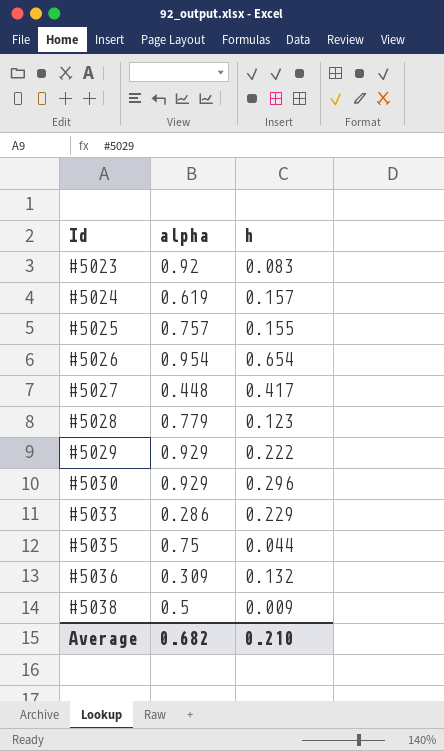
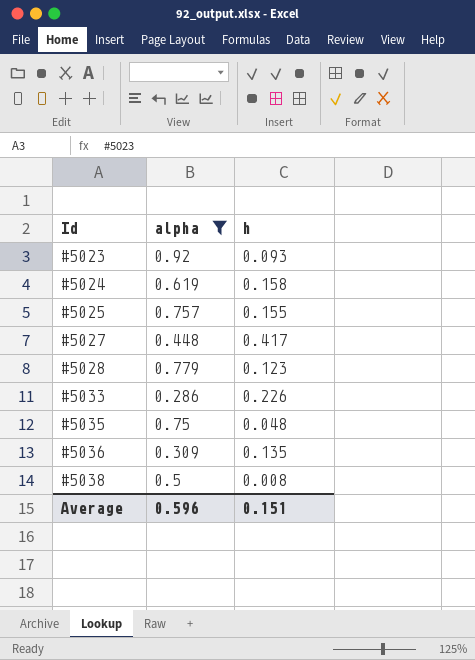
filter: none -> alpha <= 0.92
#5023 | h: 0.083 -> 0.093
#5024 | h: 0.157 -> 0.158
#5033 | h: 0.229 -> 0.226
#5035 | h: 0.044 -> 0.048
#5036 | h: 0.132 -> 0.135
#5038 | h: 0.009 -> 0.008
Average | alpha: 0.682 -> 0.596
Average | h: 0.210 -> 0.151

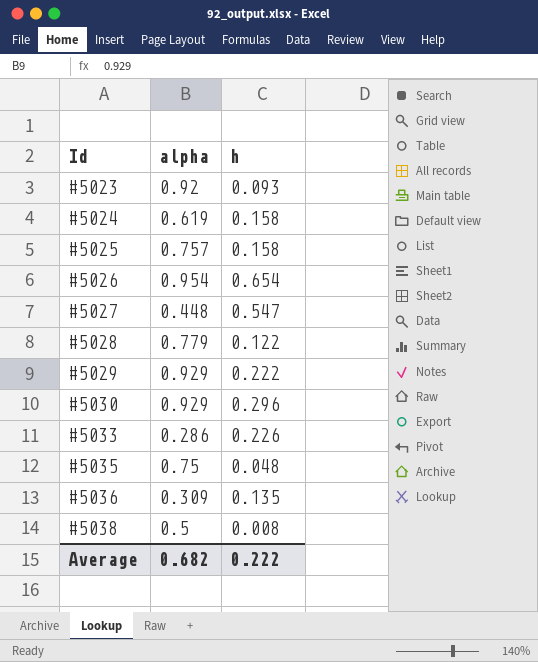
filter: alpha <= 0.92 -> none
#5025 | h: 0.155 -> 0.158
#5027 | h: 0.417 -> 0.547
#5028 | h: 0.123 -> 0.122
Average | alpha: 0.596 -> 0.682
Average | h: 0.151 -> 0.222

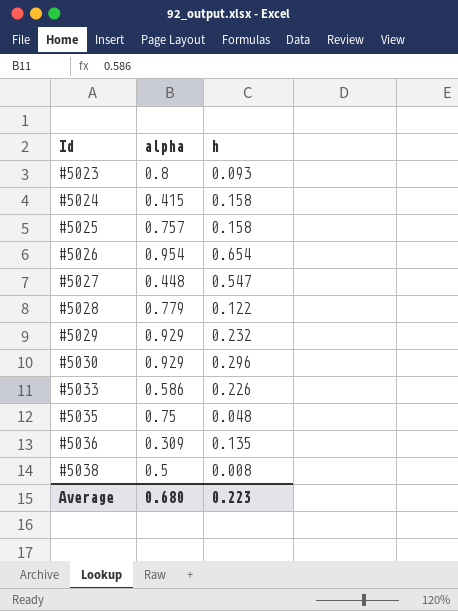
#5023 | alpha: 0.92 -> 0.8
#5024 | alpha: 0.619 -> 0.415
#5029 | h: 0.222 -> 0.232
#5033 | alpha: 0.286 -> 0.586
Average | alpha: 0.682 -> 0.680
Average | h: 0.222 -> 0.223

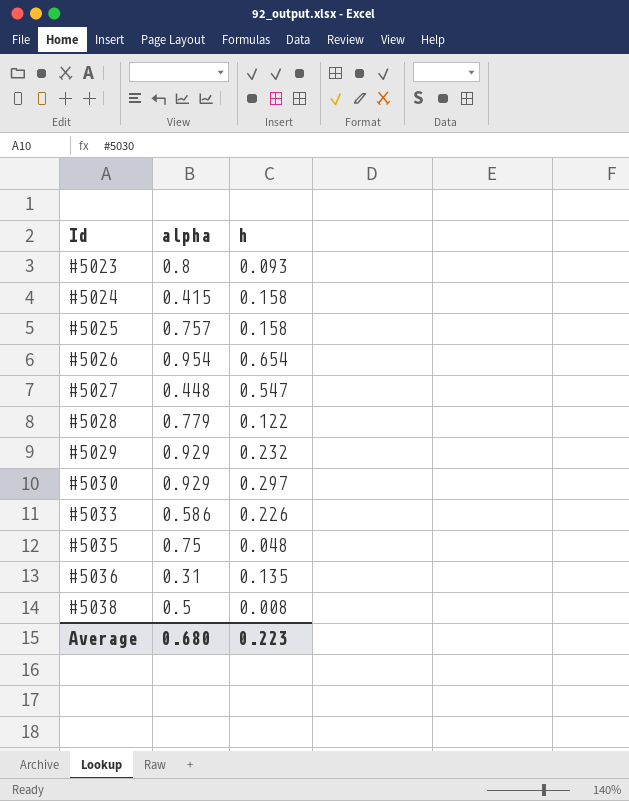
#5030 | h: 0.296 -> 0.297
#5036 | alpha: 0.309 -> 0.31

